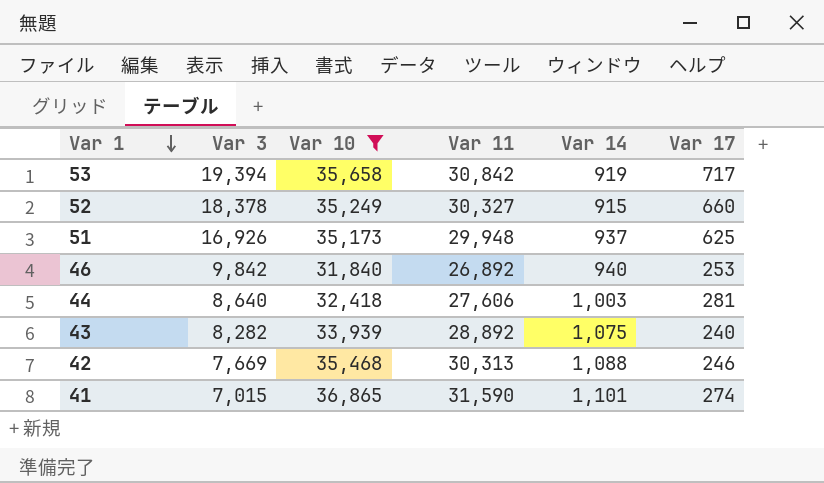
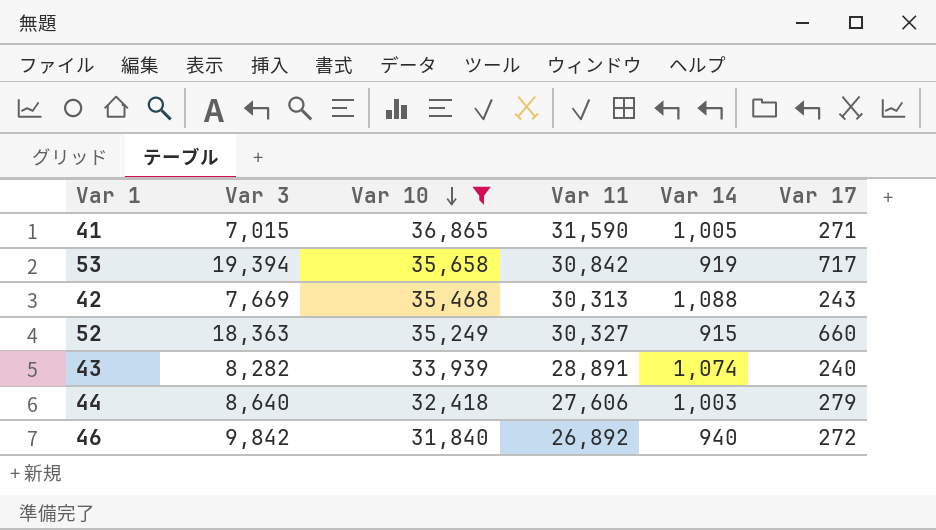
row order: Var 1 descending -> Var 10 descending
row 51: 16,926 | 35,173 | 29,948 | 937 | 625 -> none
41 | Var 14: 1,101 -> 1,005
41 | Var 17: 274 -> 271
42 | Var 17: 246 -> 243
52 | Var 3: 18,378 -> 18,363
43 | Var 11: 28,892 -> 28,891
43 | Var 14: 1,075 -> 1,074
44 | Var 17: 281 -> 279
46 | Var 17: 253 -> 272

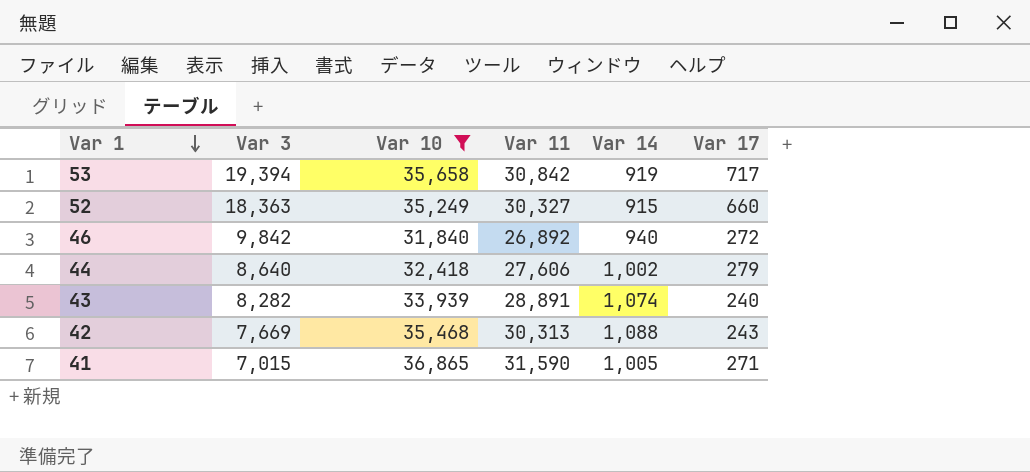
row order: Var 10 descending -> Var 1 descending
44 | Var 14: 1,003 -> 1,002

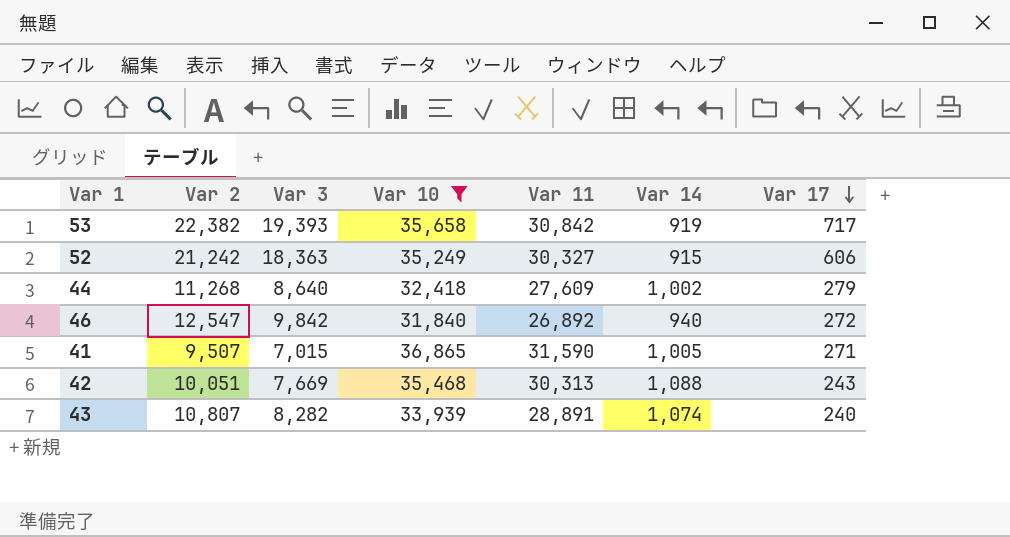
row order: Var 1 descending -> Var 17 descending
column Var 2 | position: none -> 2
53 | Var 3: 19,394 -> 19,393
52 | Var 17: 660 -> 606
44 | Var 11: 27,606 -> 27,609

